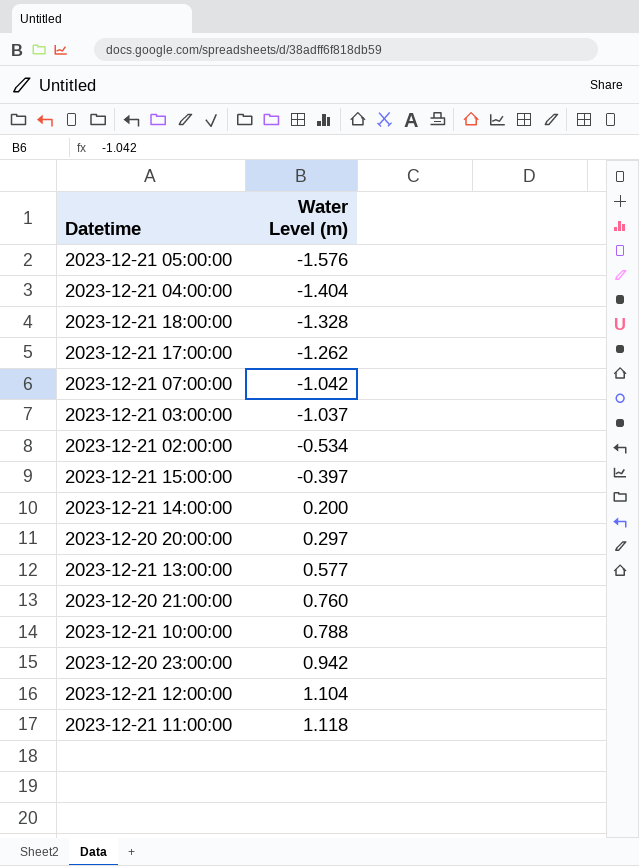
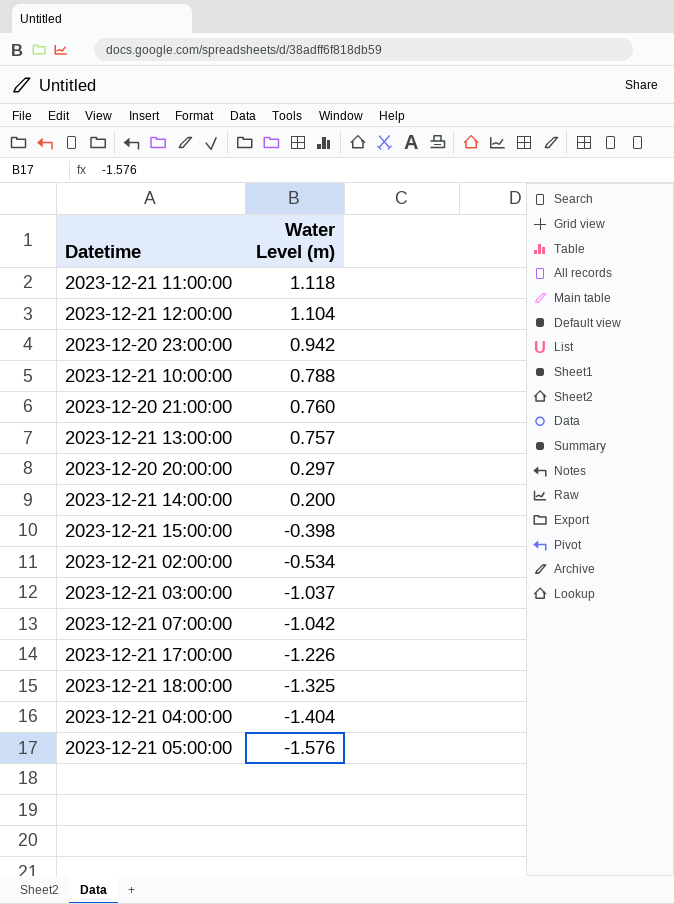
row order: Water Level (m) ascending -> Water Level (m) descending
2023-12-21 13:00:00 | Water Level (m): 0.577 -> 0.757
2023-12-21 15:00:00 | Water Level (m): -0.397 -> -0.398
2023-12-21 17:00:00 | Water Level (m): -1.262 -> -1.226
2023-12-21 18:00:00 | Water Level (m): -1.328 -> -1.325

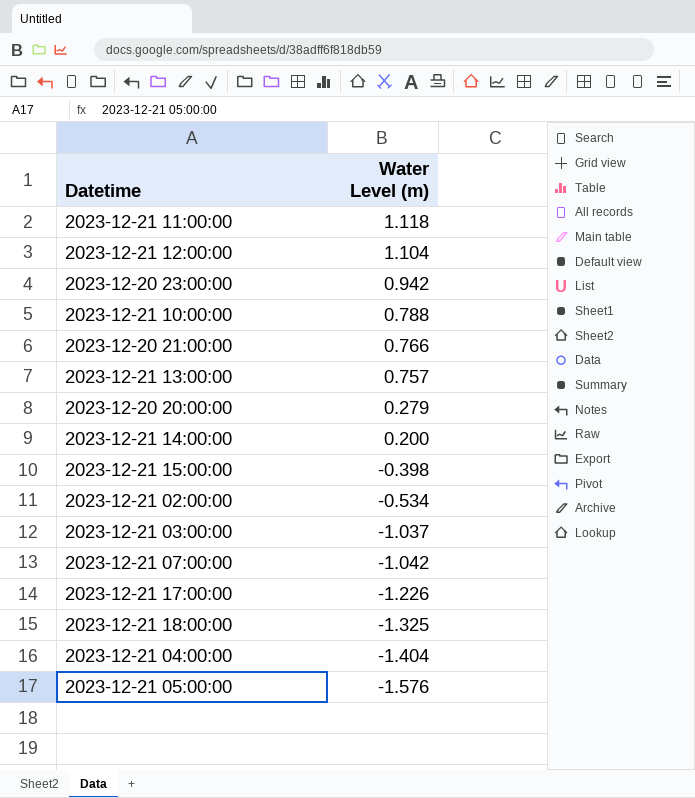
2023-12-20 21:00:00 | Water Level (m): 0.760 -> 0.766
2023-12-20 20:00:00 | Water Level (m): 0.297 -> 0.279

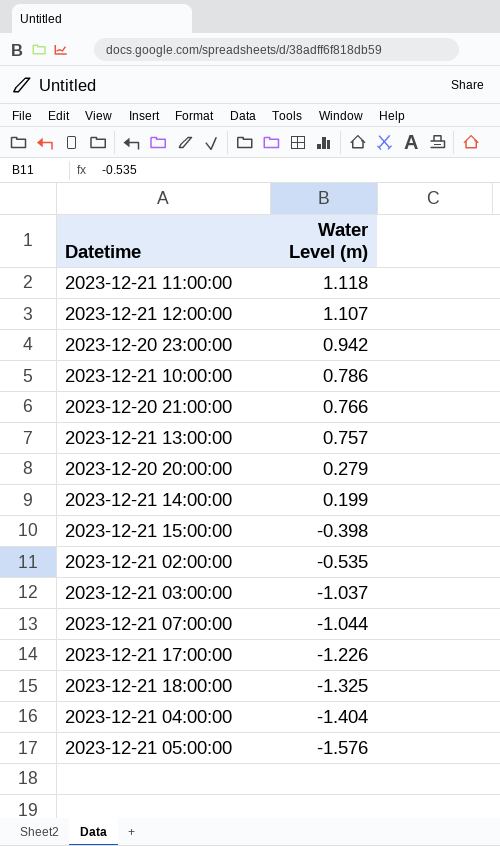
2023-12-21 12:00:00 | Water Level (m): 1.104 -> 1.107
2023-12-21 10:00:00 | Water Level (m): 0.788 -> 0.786
2023-12-21 14:00:00 | Water Level (m): 0.200 -> 0.199
2023-12-21 02:00:00 | Water Level (m): -0.534 -> -0.535
2023-12-21 07:00:00 | Water Level (m): -1.042 -> -1.044

